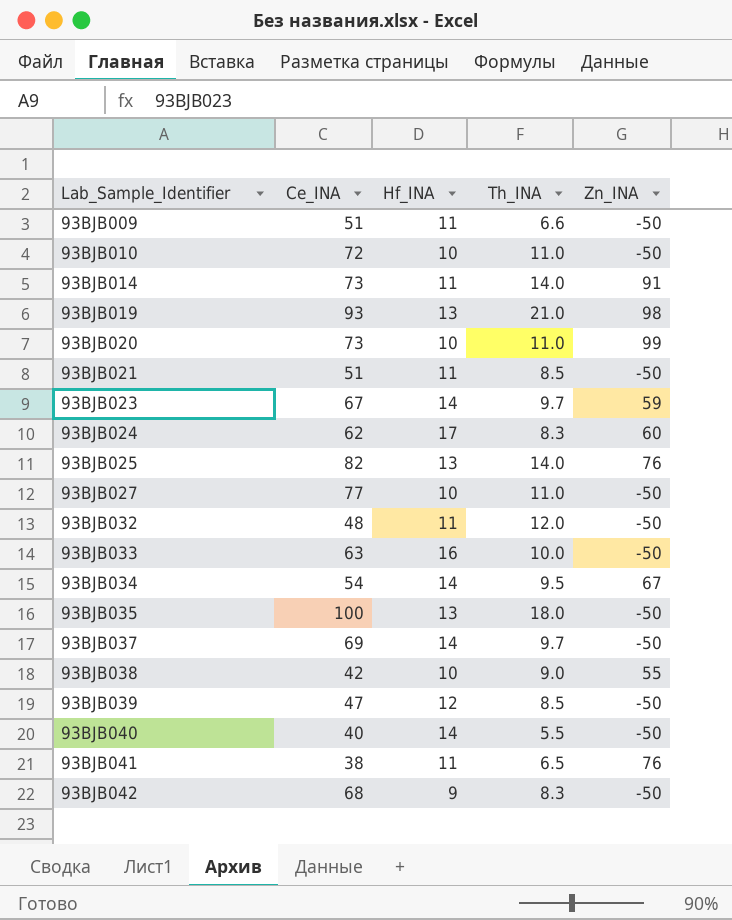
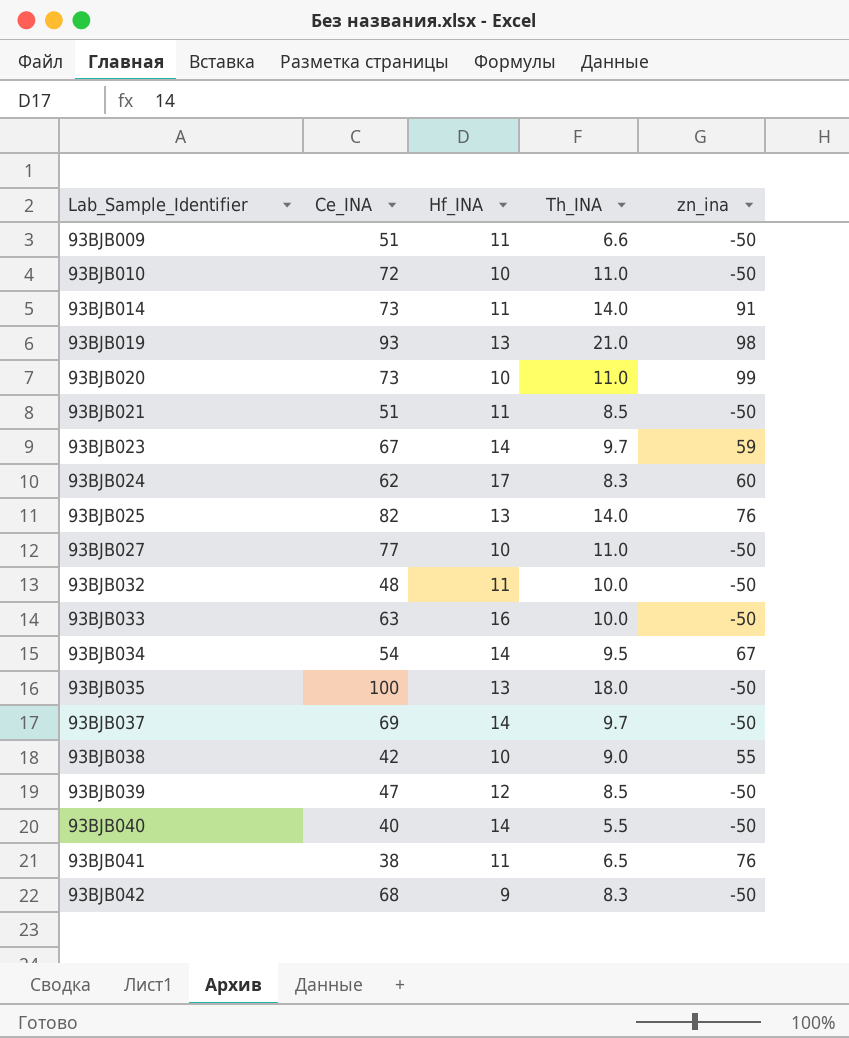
column name: Zn_INA -> zn_ina
93BJB032 | Th_INA: 12.0 -> 10.0

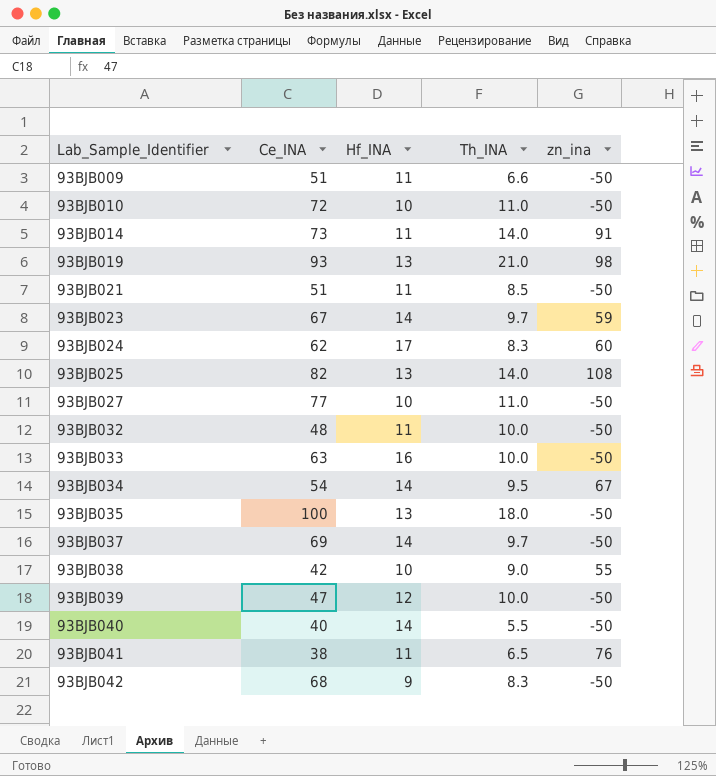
row 93BJB020: 73 | 10 | 11.0 | 99 -> none
93BJB025 | zn_ina: 76 -> 108
93BJB039 | Th_INA: 8.5 -> 10.0

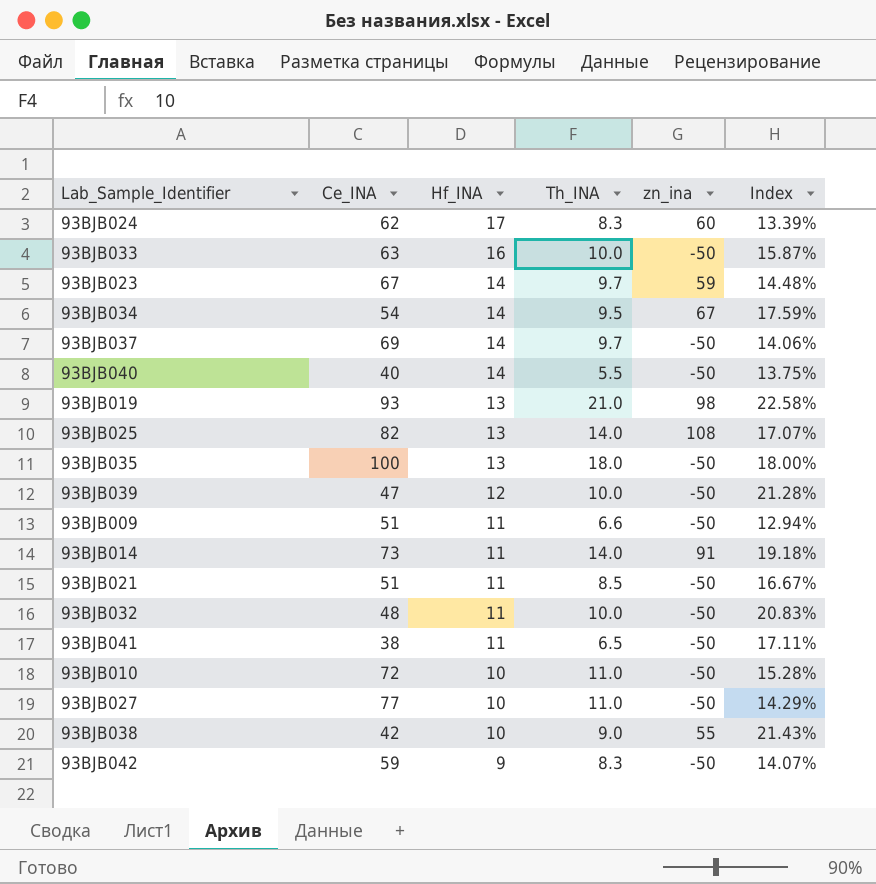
row order: Lab_Sample_Identifier ascending -> Hf_INA descending
column Index | formula: none -> [Th_INA] / [Ce_INA]
93BJB041 | zn_ina: 76 -> -50
93BJB042 | Ce_INA: 68 -> 59

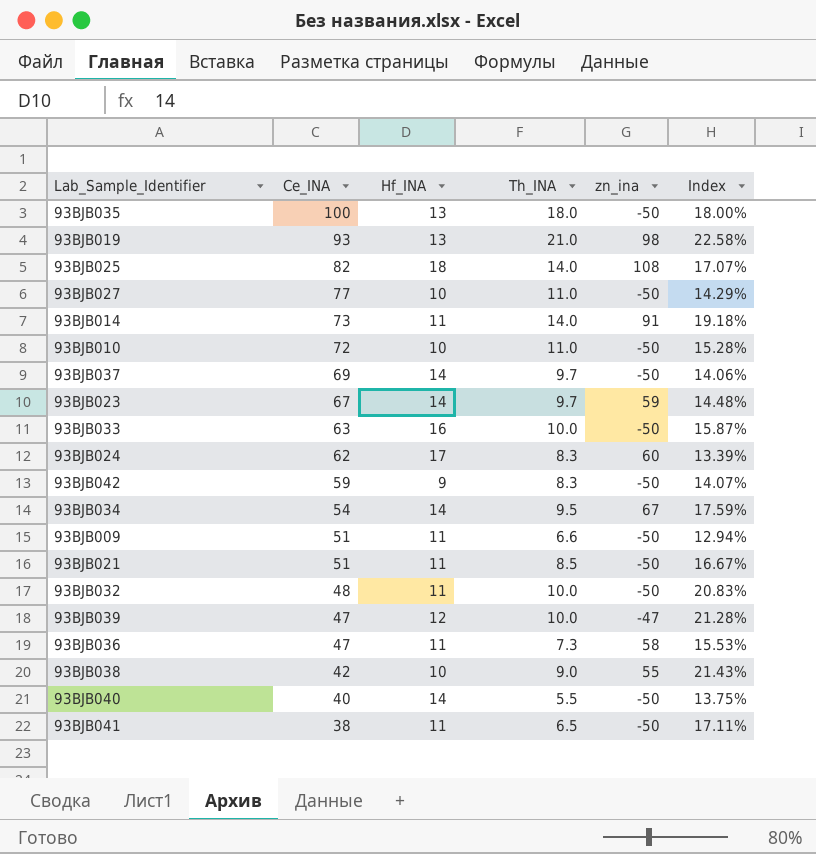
row order: Hf_INA descending -> Ce_INA descending
93BJB025 | Hf_INA: 13 -> 18
93BJB039 | zn_ina: -50 -> -47
row 93BJB036: none -> 47 | 11 | 7.3 | 58 | 15.53%

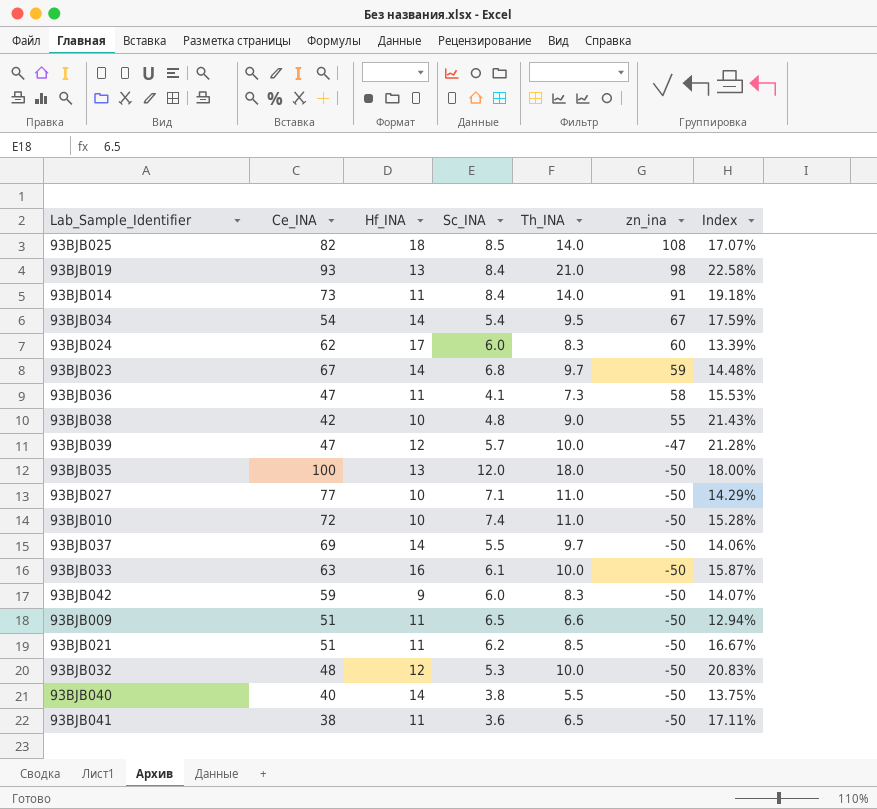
row order: Ce_INA descending -> zn_ina descending
column Sc_INA | position: none -> 4
93BJB032 | Hf_INA: 11 -> 12

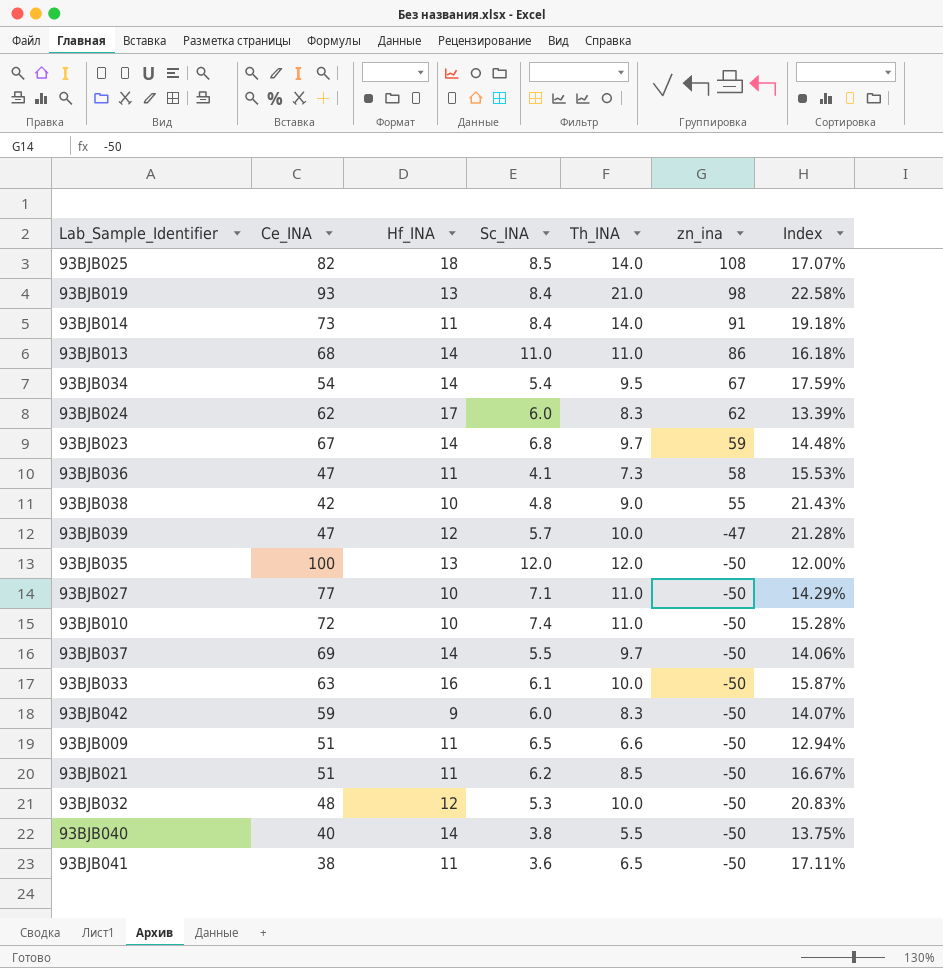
row 93BJB013: none -> 68 | 14 | 11.0 | 11.0 | 86 | 16.18%
93BJB024 | zn_ina: 60 -> 62
93BJB035 | Th_INA: 18.0 -> 12.0
93BJB035 | Index: 18.00% -> 12.00%

